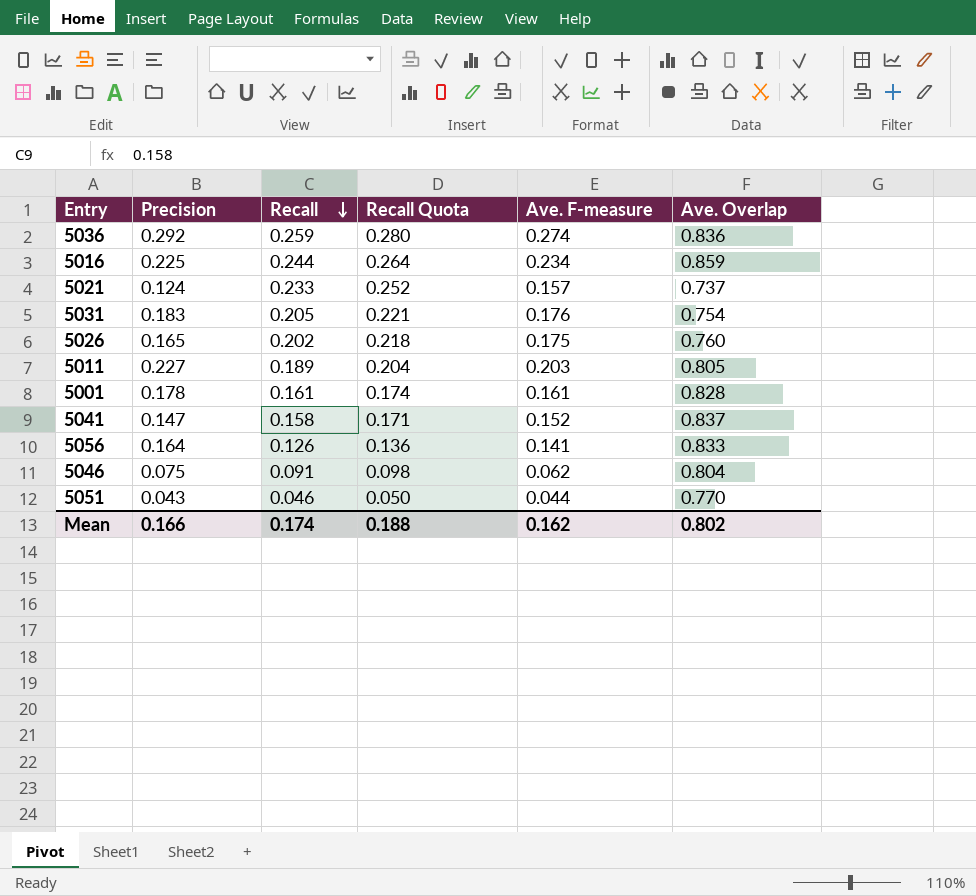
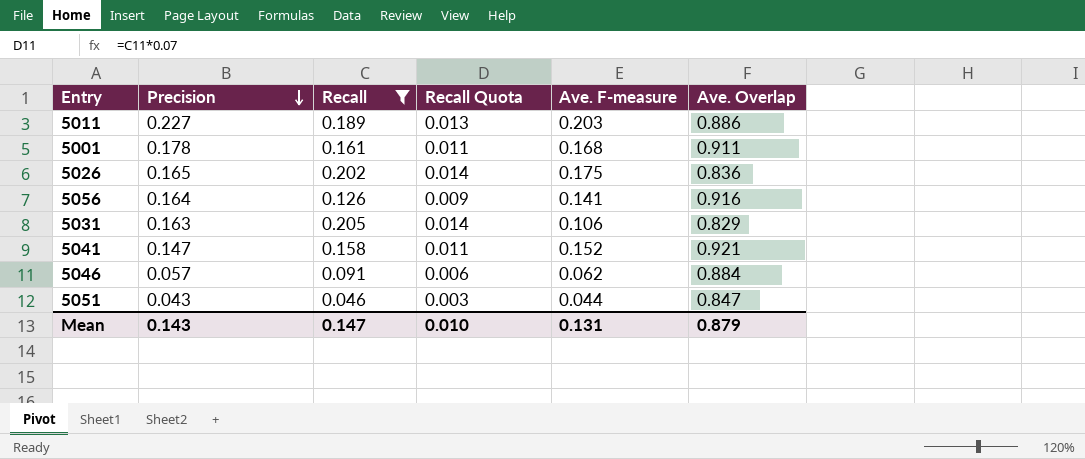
filter: none -> Recall <= 0.205
row order: Recall descending -> Precision descending
column Recall Quota | formula: [Recall] * 1.08 -> [Recall] * 0.07
5011 | Ave. Overlap: 0.805 -> 0.886
5001 | Ave. F-measure: 0.161 -> 0.168
5001 | Ave. Overlap: 0.828 -> 0.911
5026 | Ave. Overlap: 0.760 -> 0.836
5056 | Ave. Overlap: 0.833 -> 0.916
5031 | Precision: 0.183 -> 0.163
5031 | Ave. F-measure: 0.176 -> 0.106
5031 | Ave. Overlap: 0.754 -> 0.829
5041 | Ave. Overlap: 0.837 -> 0.921
5046 | Precision: 0.075 -> 0.057
5046 | Ave. Overlap: 0.804 -> 0.884
5051 | Ave. Overlap: 0.770 -> 0.847
Mean | Precision: 0.166 -> 0.143
Mean | Recall: 0.174 -> 0.147
Mean | Recall Quota: 0.188 -> 0.010
Mean | Ave. F-measure: 0.162 -> 0.131
Mean | Ave. Overlap: 0.802 -> 0.879

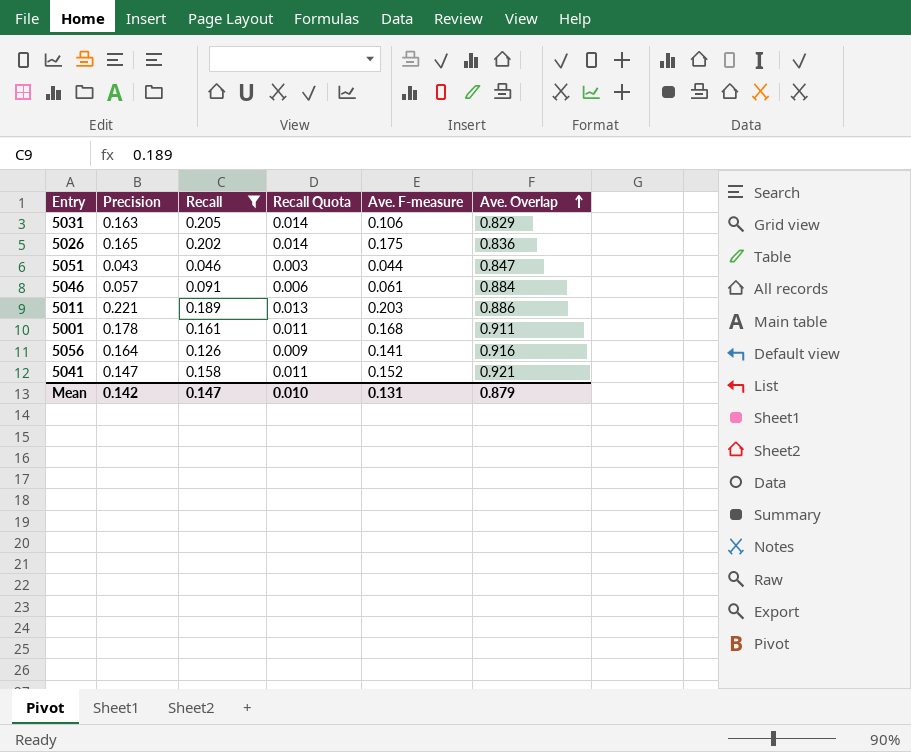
row order: Precision descending -> Ave. Overlap ascending
5046 | Ave. F-measure: 0.062 -> 0.061
5011 | Precision: 0.227 -> 0.221
Mean | Precision: 0.143 -> 0.142

